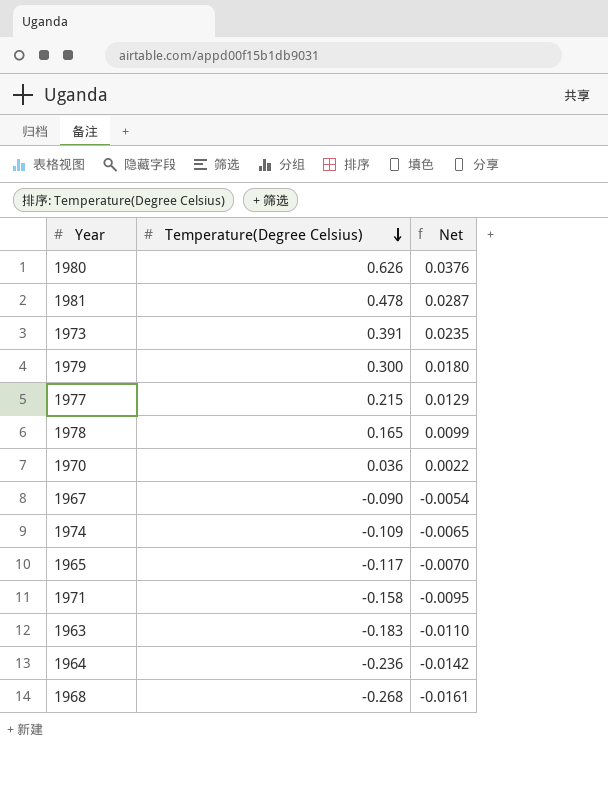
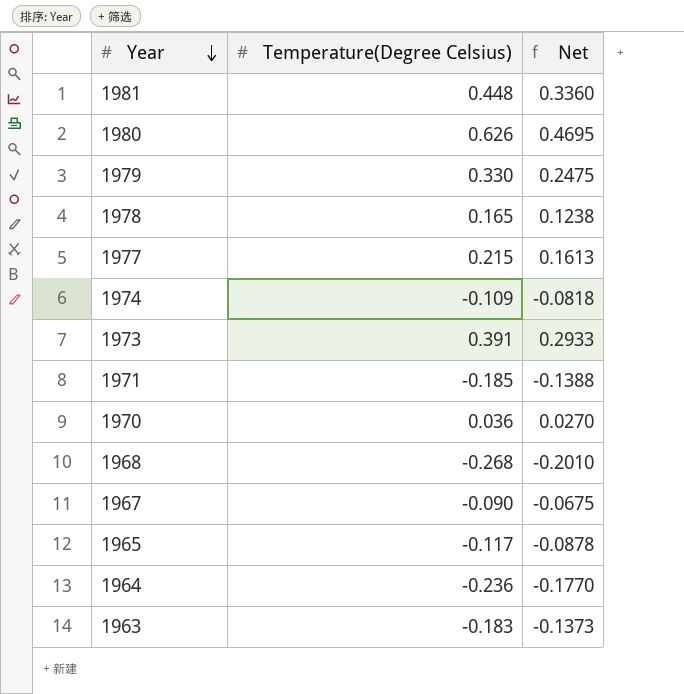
row order: Temperature(Degree Celsius) descending -> Year descending
column Net | formula: [Temperature(Degree Celsius)] * 0.06 -> [Temperature(Degree Celsius)] * 0.75
1981 | Temperature(Degree Celsius): 0.478 -> 0.448
1979 | Temperature(Degree Celsius): 0.300 -> 0.330
1971 | Temperature(Degree Celsius): -0.158 -> -0.185

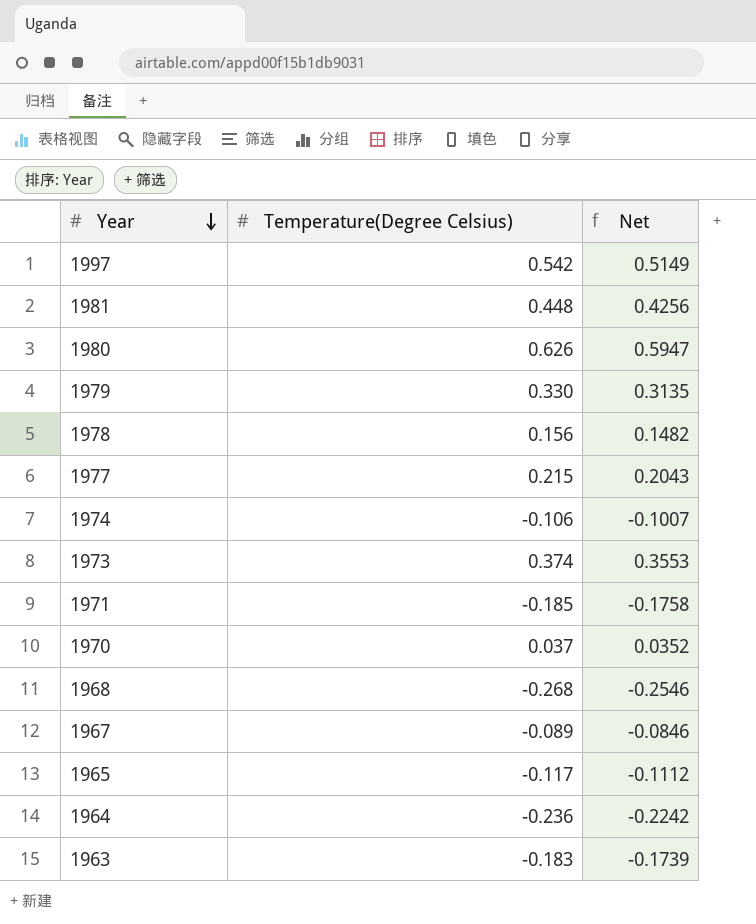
column Net | formula: [Temperature(Degree Celsius)] * 0.75 -> [Temperature(Degree Celsius)] * 0.95
row 1997: none -> 0.542 | 0.5149
1978 | Temperature(Degree Celsius): 0.165 -> 0.156
1974 | Temperature(Degree Celsius): -0.109 -> -0.106
1973 | Temperature(Degree Celsius): 0.391 -> 0.374
1970 | Temperature(Degree Celsius): 0.036 -> 0.037
1967 | Temperature(Degree Celsius): -0.090 -> -0.089

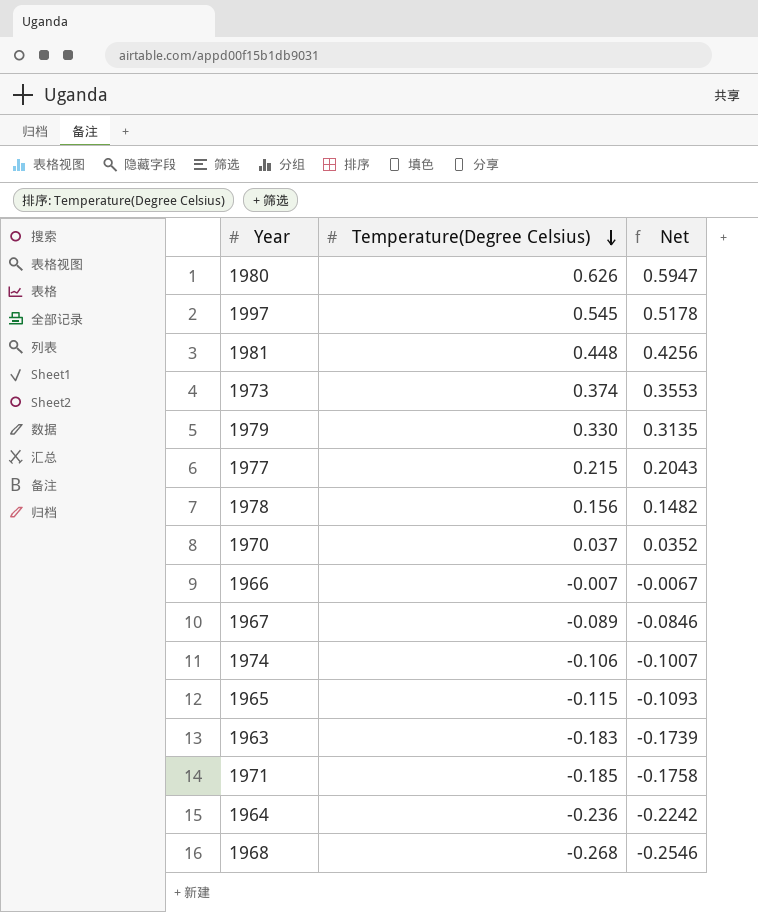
row order: Year descending -> Temperature(Degree Celsius) descending
1997 | Temperature(Degree Celsius): 0.542 -> 0.545
1997 | Net: 0.5149 -> 0.5178
row 1966: none -> -0.007 | -0.0067
1965 | Temperature(Degree Celsius): -0.117 -> -0.115
1965 | Net: -0.1112 -> -0.1093

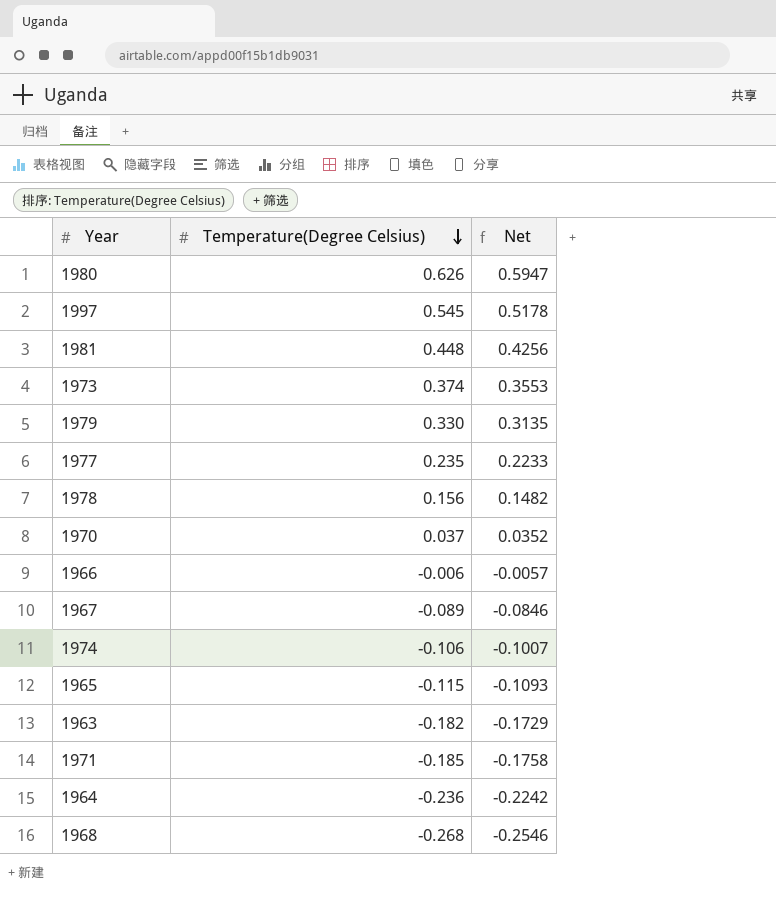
1977 | Temperature(Degree Celsius): 0.215 -> 0.235
1977 | Net: 0.2043 -> 0.2233
1966 | Temperature(Degree Celsius): -0.007 -> -0.006
1966 | Net: -0.0067 -> -0.0057
1963 | Temperature(Degree Celsius): -0.183 -> -0.182
1963 | Net: -0.1739 -> -0.1729

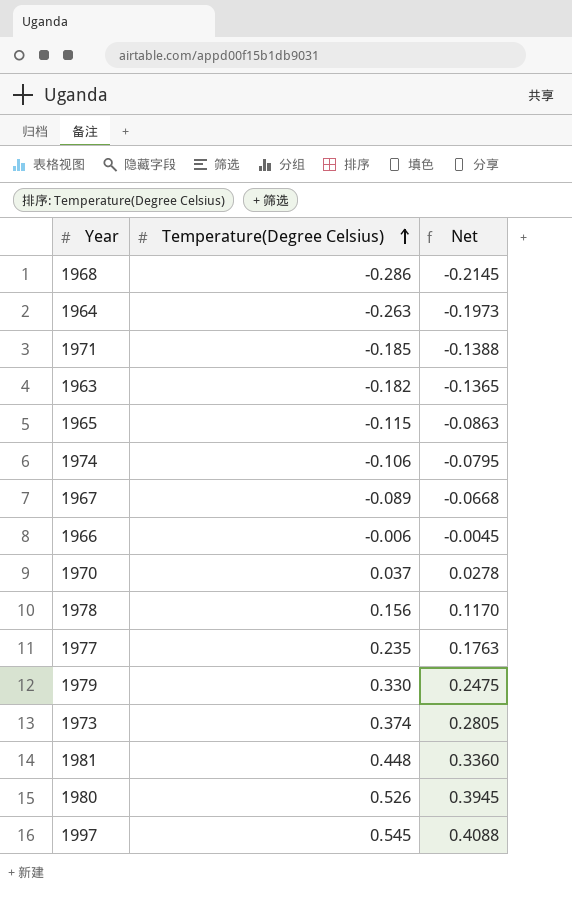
row order: Temperature(Degree Celsius) descending -> Temperature(Degree Celsius) ascending
column Net | formula: [Temperature(Degree Celsius)] * 0.95 -> [Temperature(Degree Celsius)] * 0.75
1968 | Temperature(Degree Celsius): -0.268 -> -0.286
1964 | Temperature(Degree Celsius): -0.236 -> -0.263
1980 | Temperature(Degree Celsius): 0.626 -> 0.526

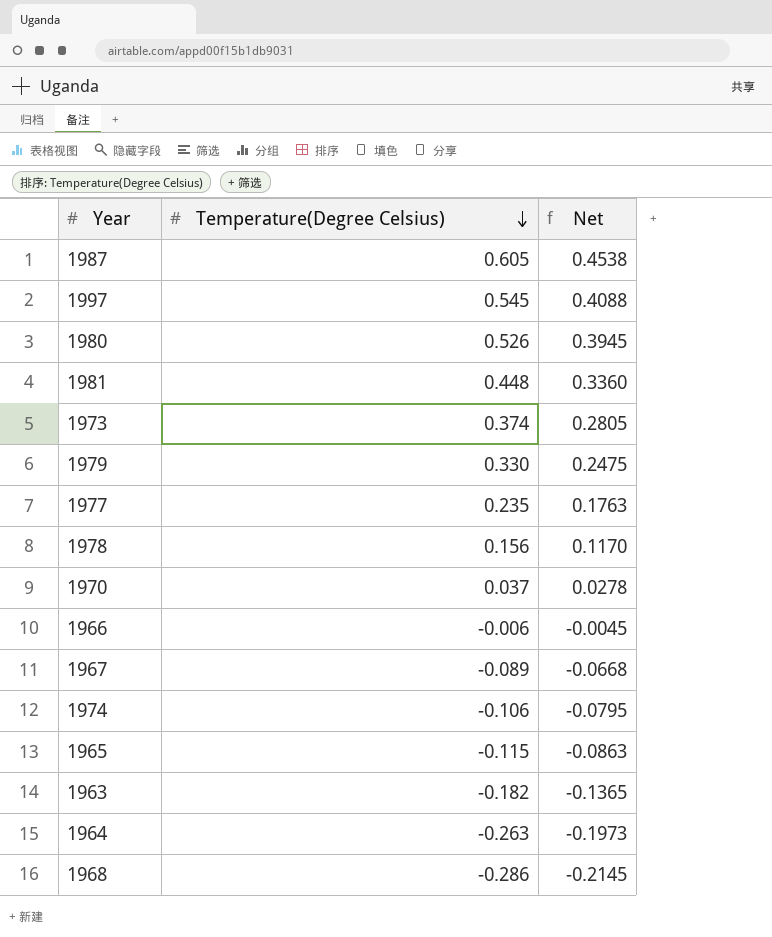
row order: Temperature(Degree Celsius) ascending -> Temperature(Degree Celsius) descending
row 1971: -0.185 | -0.1388 -> none
row 1987: none -> 0.605 | 0.4538

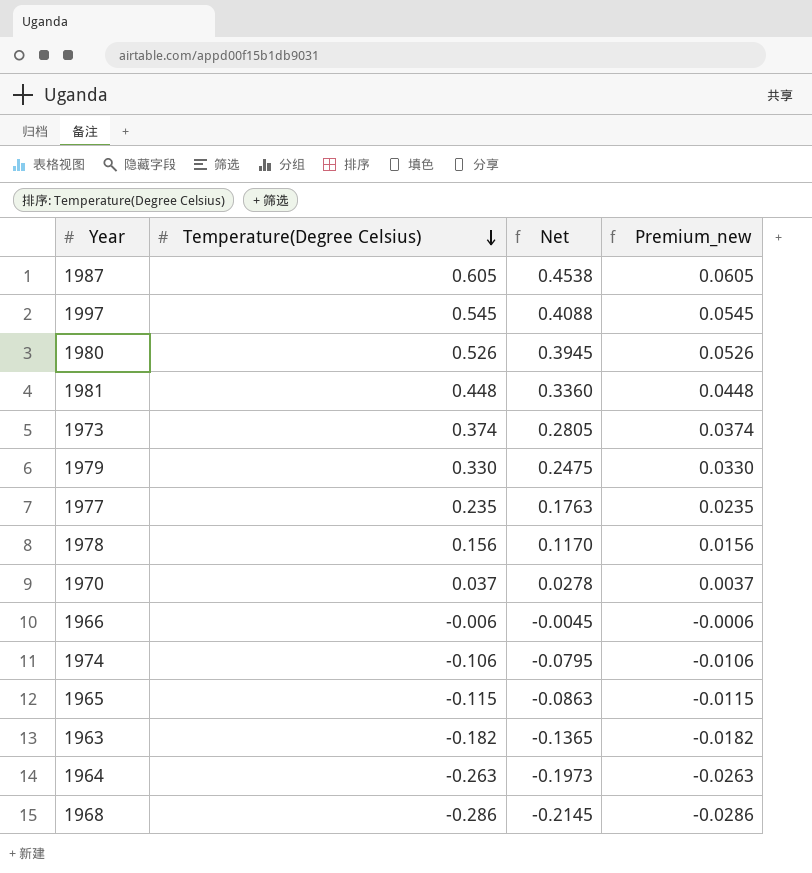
column Premium_new | formula: none -> [Temperature(Degree Celsius)] * 0.1
row 1967: -0.089 | -0.0668 -> none

